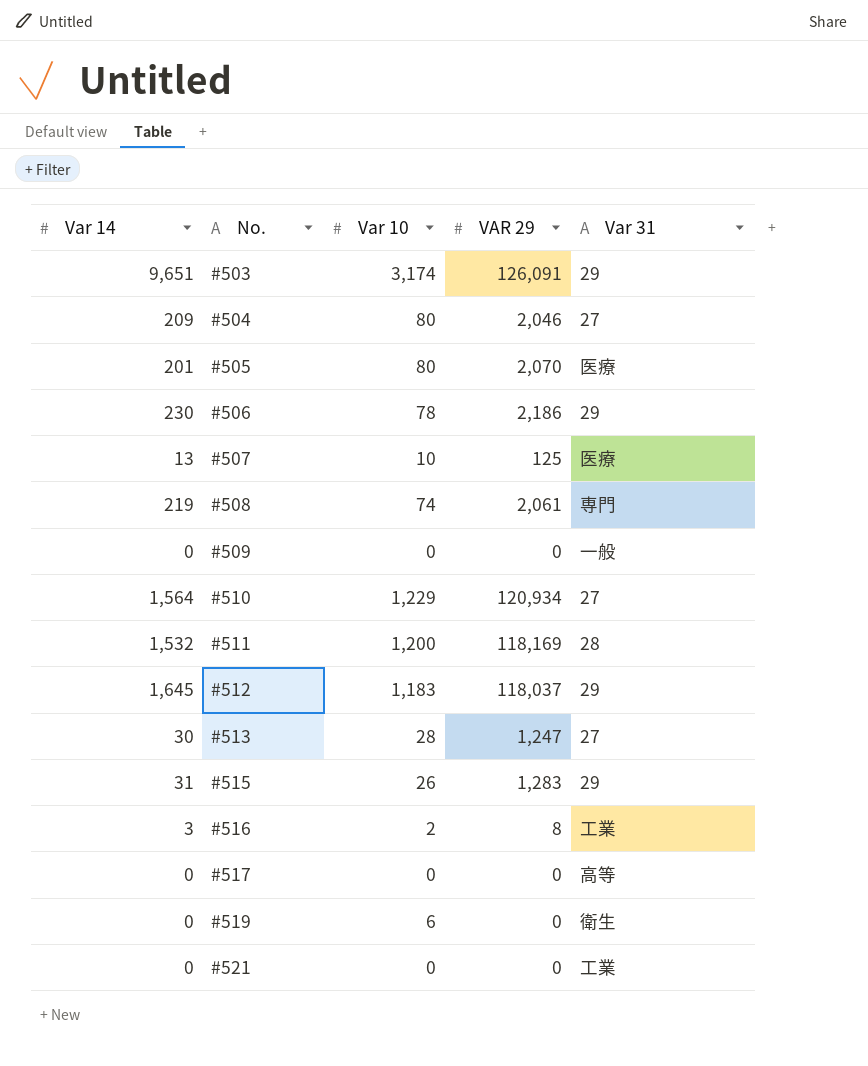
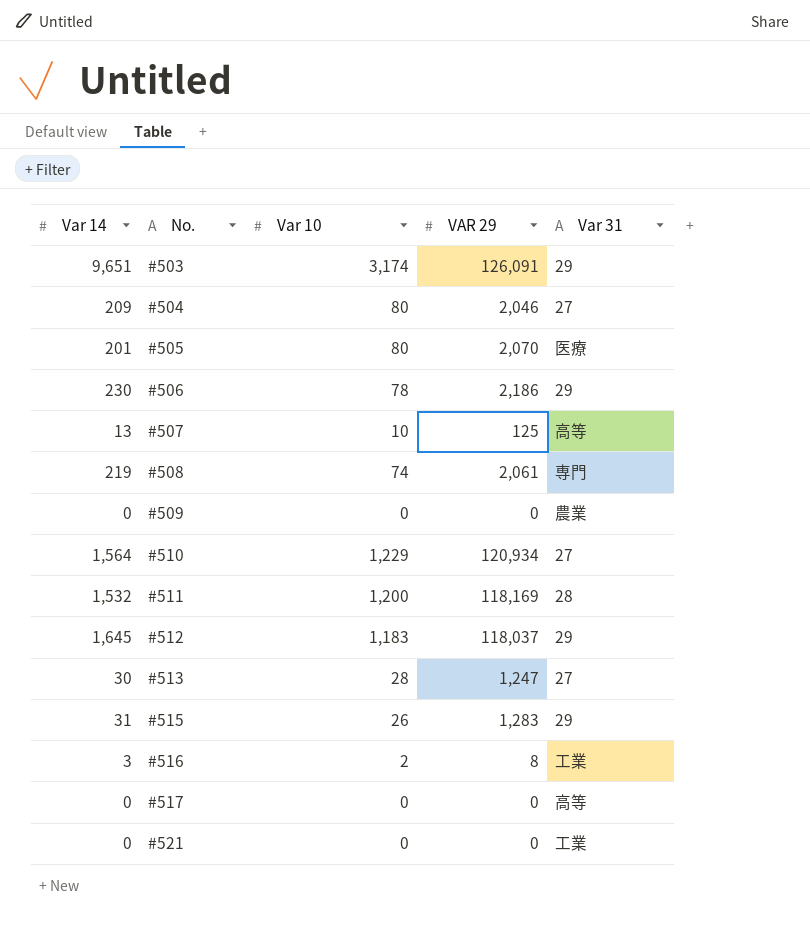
row #519: 0 | 6 | 0 | 衛生 -> none
#507 | Var 31: 医療 -> 高等
#509 | Var 31: 一般 -> 農業

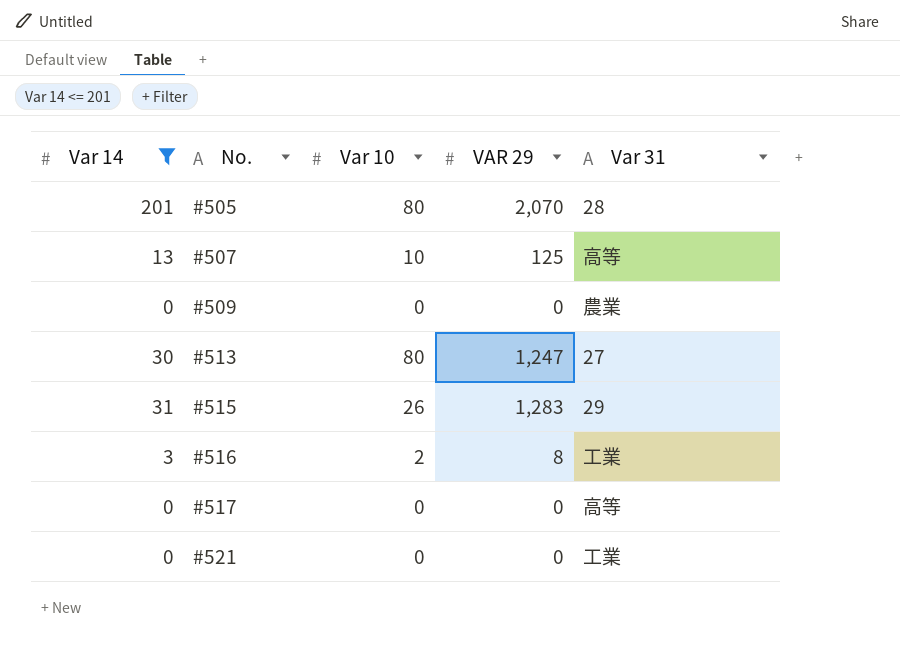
filter: none -> Var 14 <= 201
#505 | Var 31: 医療 -> 28
#513 | Var 10: 28 -> 80

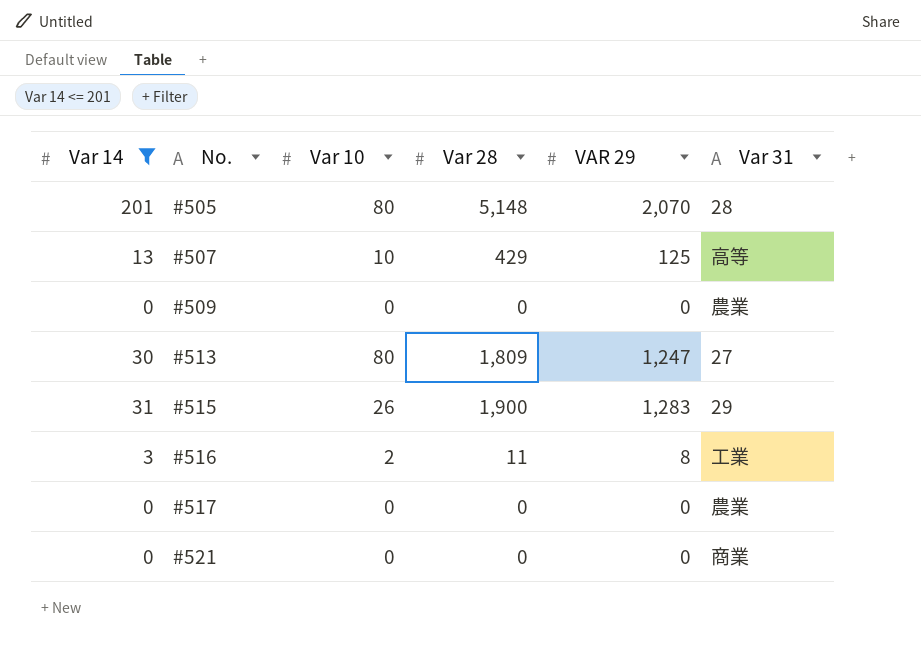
column Var 28 | position: none -> 4
#517 | Var 31: 高等 -> 農業
#521 | Var 31: 工業 -> 商業

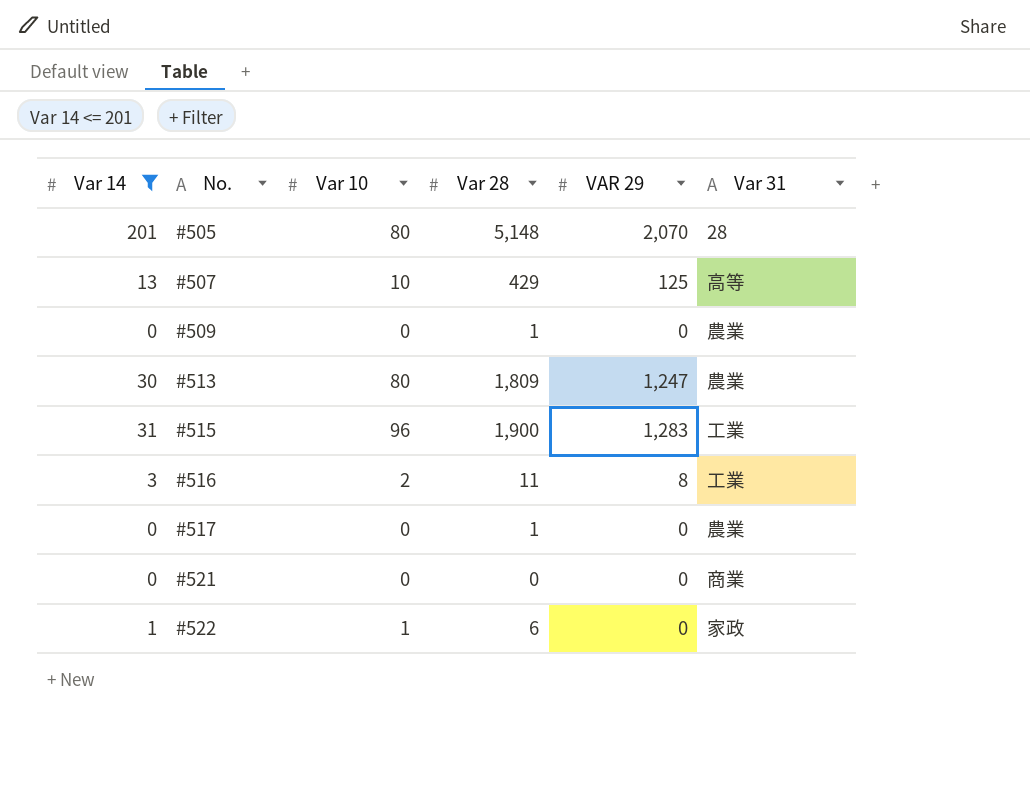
#509 | Var 28: 0 -> 1
#513 | Var 31: 27 -> 農業
#515 | Var 10: 26 -> 96
#515 | Var 31: 29 -> 工業
#517 | Var 28: 0 -> 1
row #522: none -> 1 | 1 | 6 | 0 | 家政

